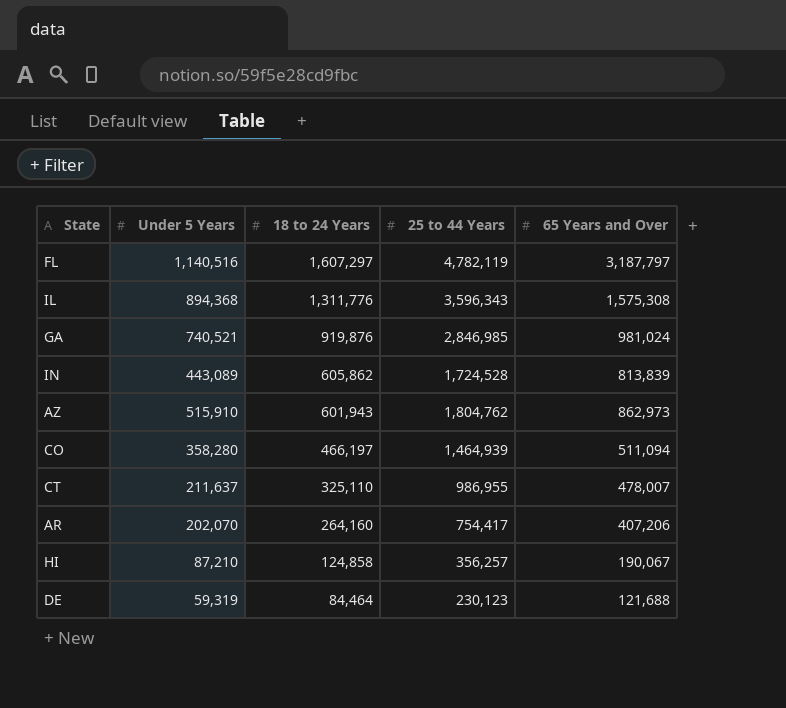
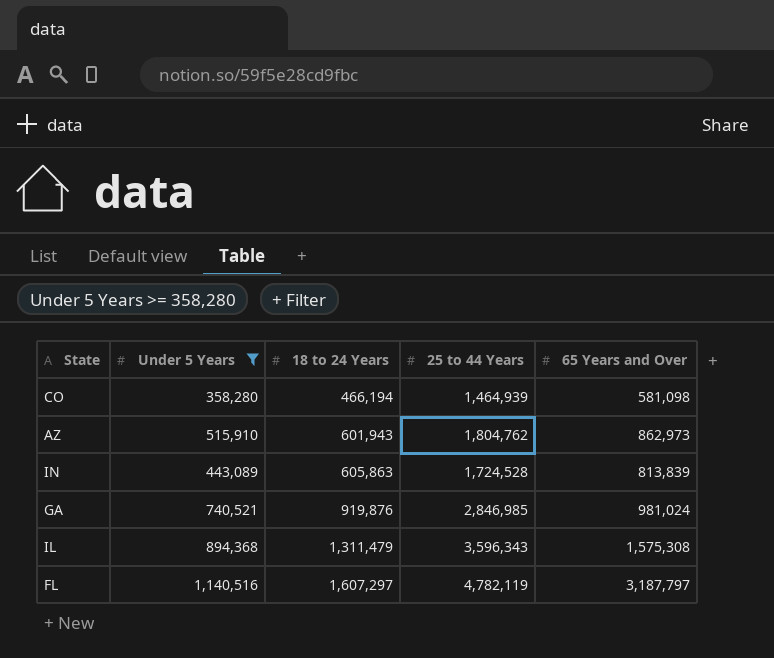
filter: none -> Under 5 Years >= 358,280
row order: 18 to 24 Years descending -> 18 to 24 Years ascending
CO | 18 to 24 Years: 466,197 -> 466,194
CO | 65 Years and Over: 511,094 -> 581,098
IN | 18 to 24 Years: 605,862 -> 605,863
IL | 18 to 24 Years: 1,311,776 -> 1,311,479

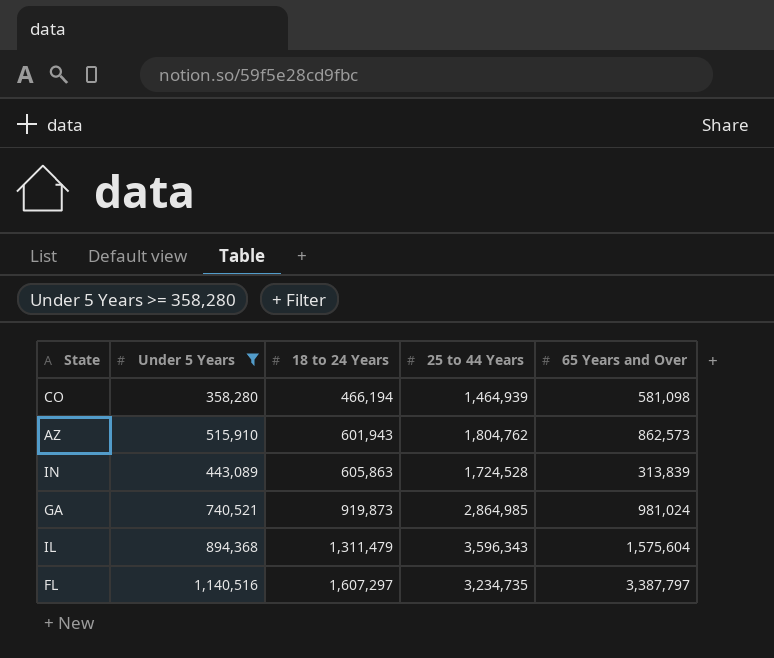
AZ | 65 Years and Over: 862,973 -> 862,573
IN | 65 Years and Over: 813,839 -> 313,839
GA | 18 to 24 Years: 919,876 -> 919,873
GA | 25 to 44 Years: 2,846,985 -> 2,864,985
IL | 65 Years and Over: 1,575,308 -> 1,575,604
FL | 25 to 44 Years: 4,782,119 -> 3,234,735
FL | 65 Years and Over: 3,187,797 -> 3,387,797

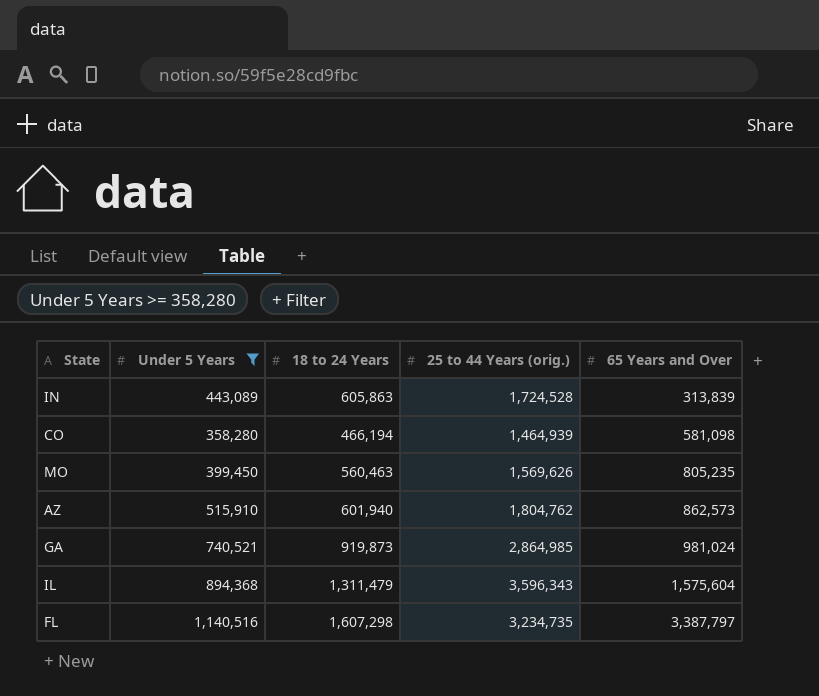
row order: 18 to 24 Years ascending -> 65 Years and Over ascending
column name: 25 to 44 Years -> 25 to 44 Years (orig.)
row MO: none -> 399,450 | 560,463 | 1,569,626 | 805,235
AZ | 18 to 24 Years: 601,943 -> 601,940
FL | 18 to 24 Years: 1,607,297 -> 1,607,298

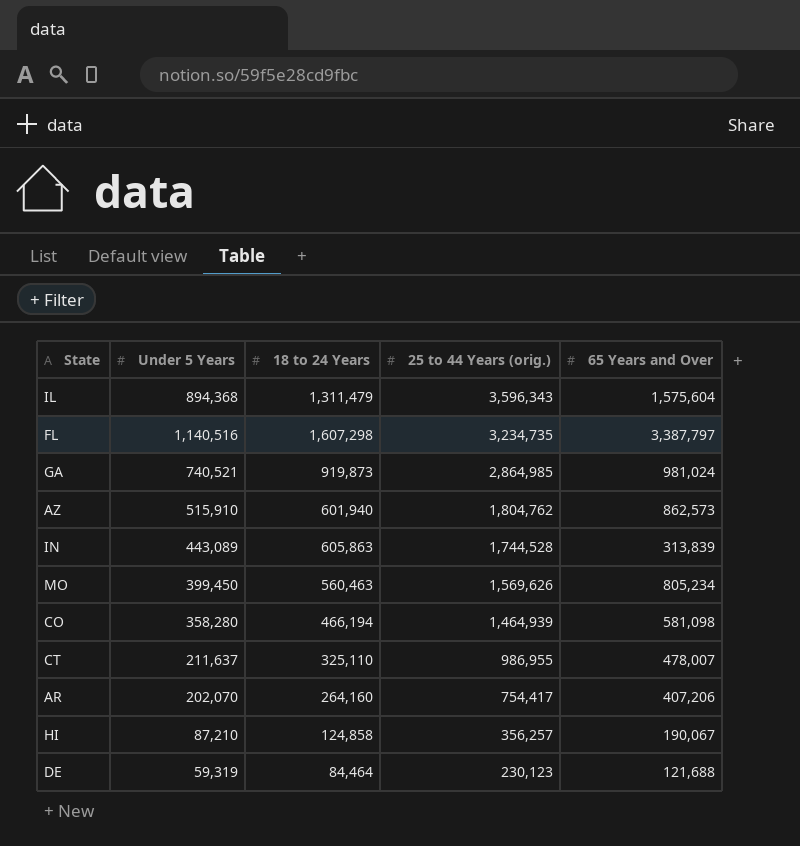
filter: Under 5 Years >= 358,280 -> none
row order: 65 Years and Over ascending -> 25 to 44 Years (orig.) descending
IN | 25 to 44 Years (orig.): 1,724,528 -> 1,744,528
MO | 65 Years and Over: 805,235 -> 805,234

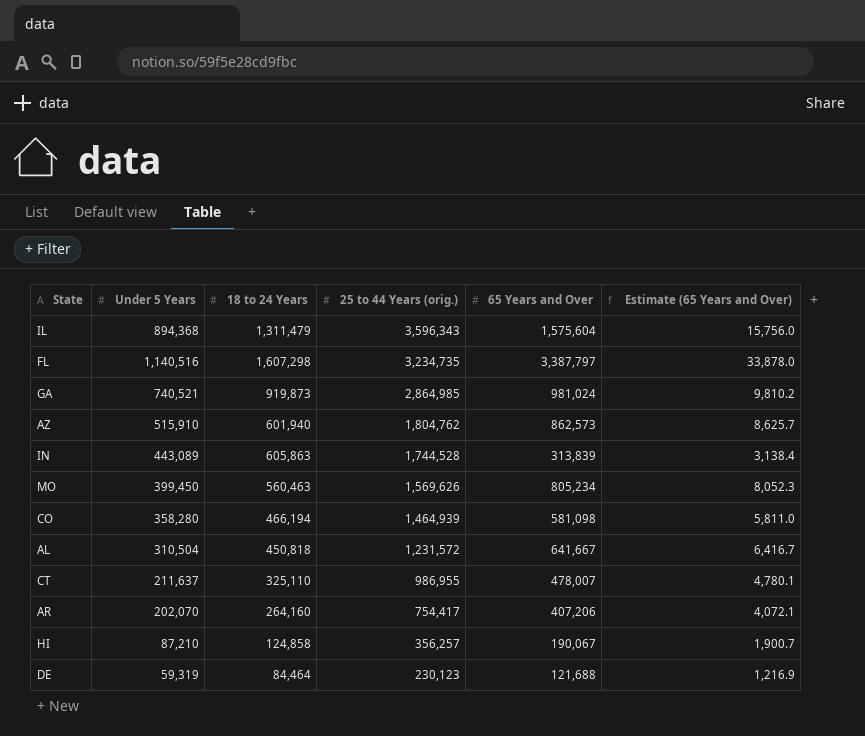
column Estimate (65 Years and Over) | formula: none -> [65 Years and Over] * 0.01
row AL: none -> 310,504 | 450,818 | 1,231,572 | 641,667 | 6,416.7

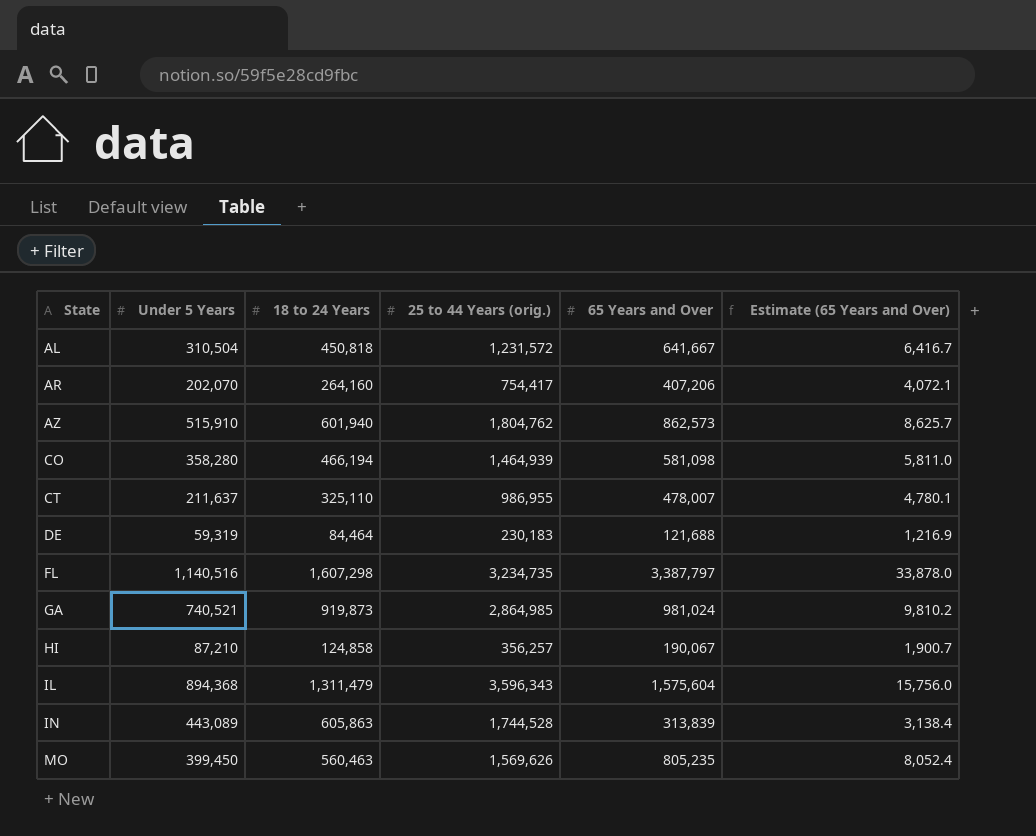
row order: 25 to 44 Years (orig.) descending -> State ascending
DE | 25 to 44 Years (orig.): 230,123 -> 230,183
MO | 65 Years and Over: 805,234 -> 805,235
MO | Estimate (65 Years and Over): 8,052.3 -> 8,052.4

